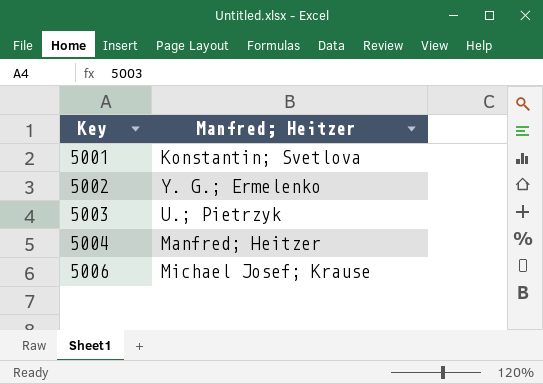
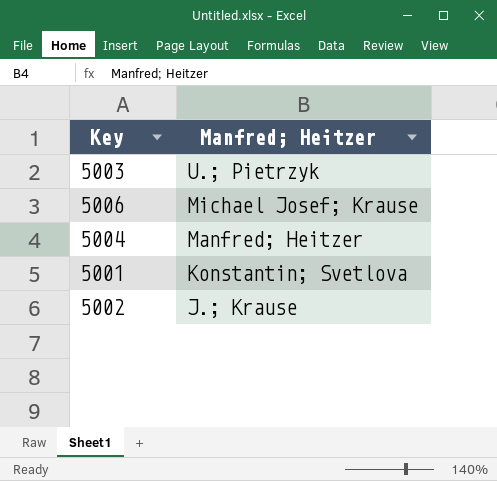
row order: Key ascending -> Manfred; Heitzer descending
5002 | Manfred; Heitzer: Y. G.; Ermelenko -> J.; Krause

